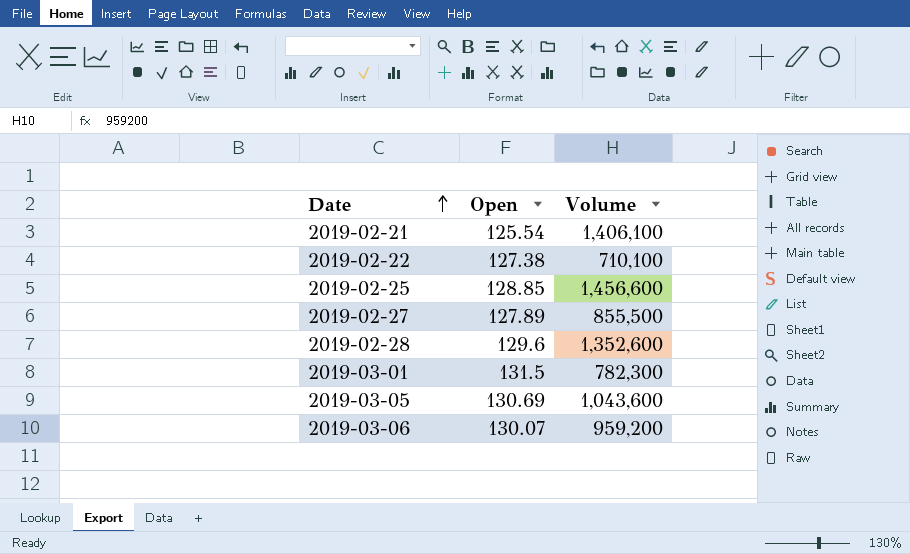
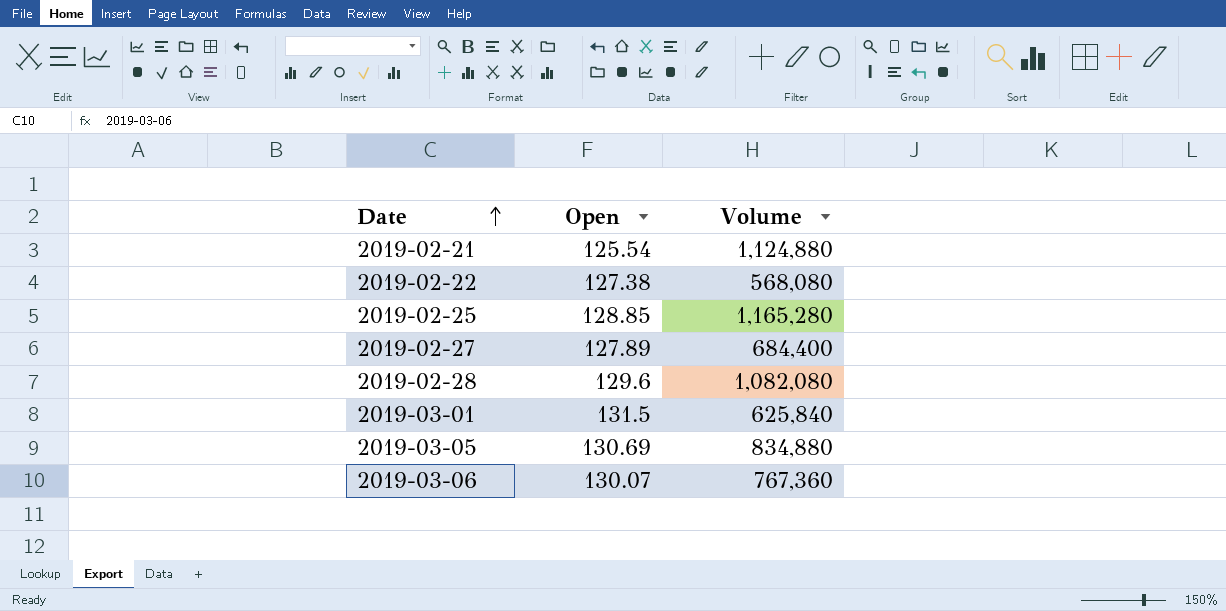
2019-02-21 | Volume: 1,406,100 -> 1,124,880
2019-02-22 | Volume: 710,100 -> 568,080
2019-02-25 | Volume: 1,456,600 -> 1,165,280
2019-02-27 | Volume: 855,500 -> 684,400
2019-02-28 | Volume: 1,352,600 -> 1,082,080
2019-03-01 | Volume: 782,300 -> 625,840
2019-03-05 | Volume: 1,043,600 -> 834,880
2019-03-06 | Volume: 959,200 -> 767,360

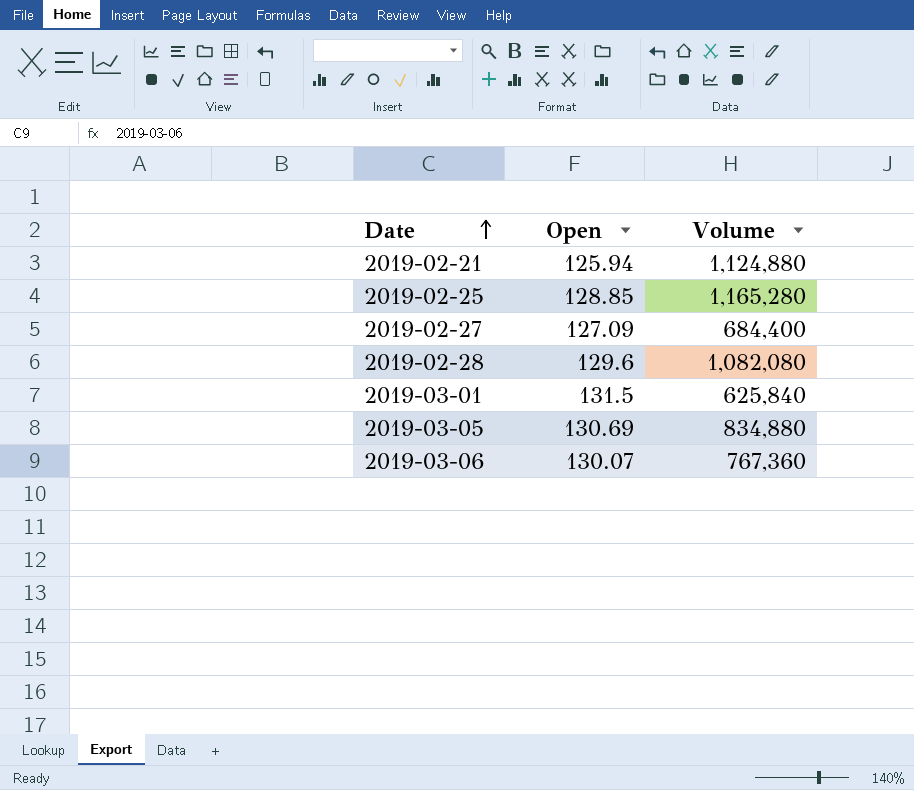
row 2019-02-22: 127.38 | 568,080 -> none
2019-02-21 | Open: 125.54 -> 125.94
2019-02-27 | Open: 127.89 -> 127.09

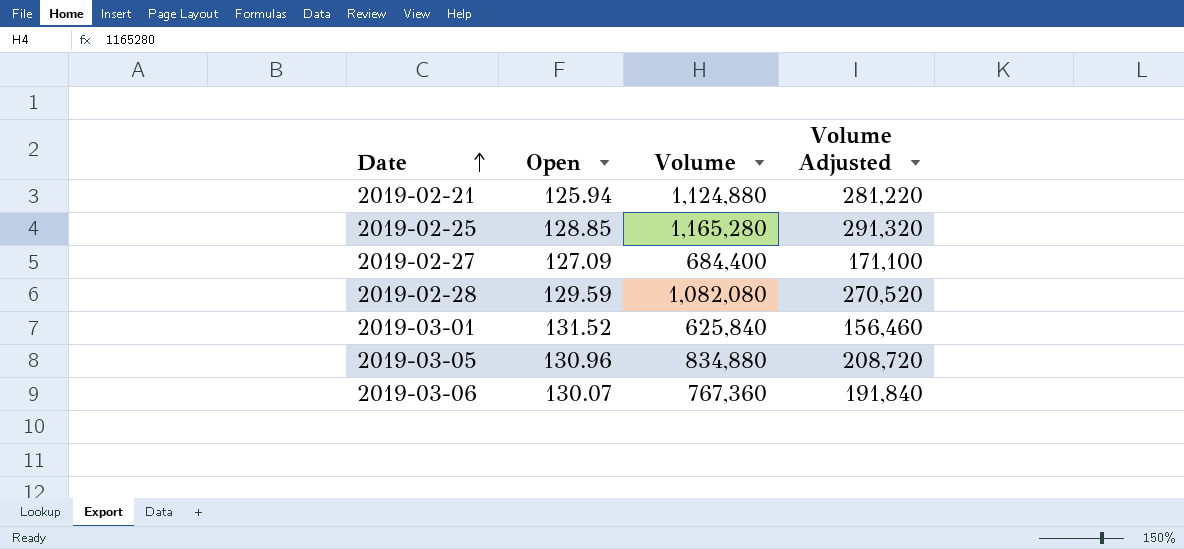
column Volume Adjusted | formula: none -> [Volume] * 0.25
2019-02-28 | Open: 129.6 -> 129.59
2019-03-01 | Open: 131.5 -> 131.52
2019-03-05 | Open: 130.69 -> 130.96

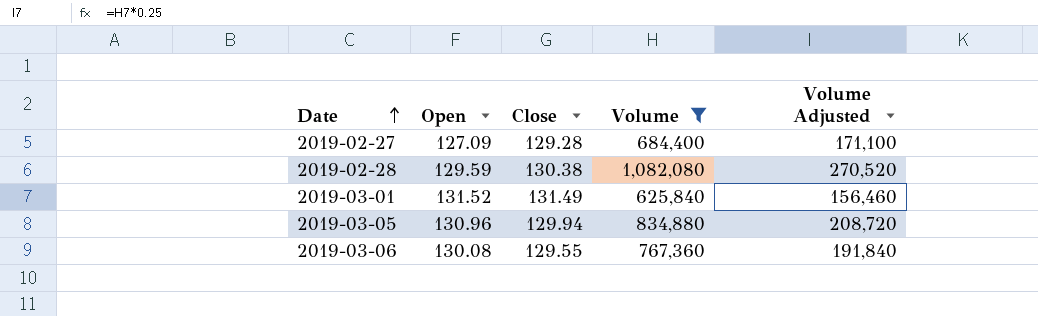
filter: none -> Volume <= 1,082,080
column Close | position: none -> 3
2019-03-06 | Open: 130.07 -> 130.08

